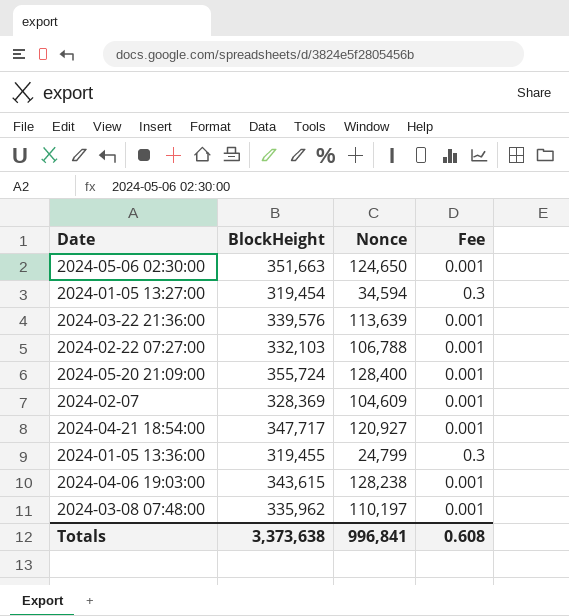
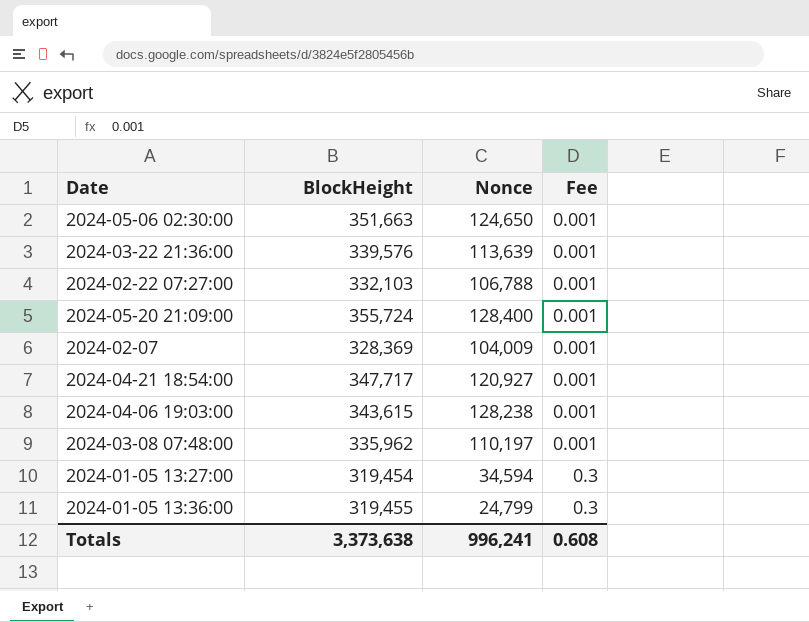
row order: none -> Fee ascending
2024-02-07 | Nonce: 104,609 -> 104,009
Totals | Nonce: 996,841 -> 996,241

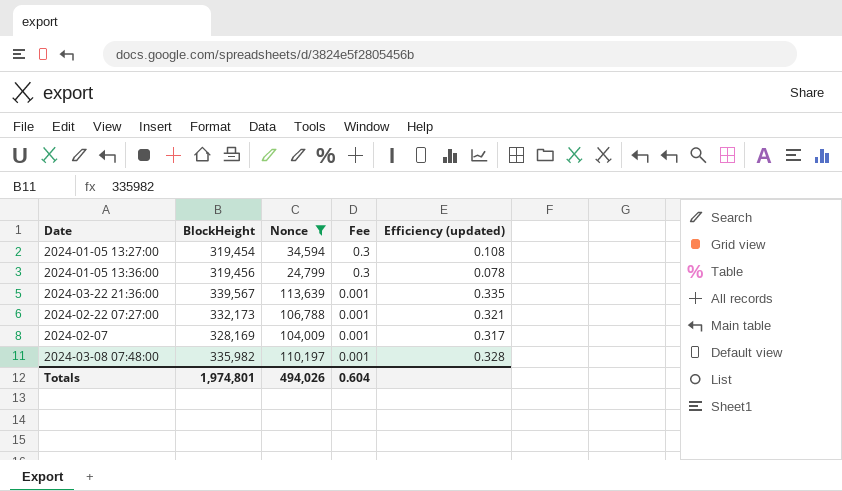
filter: none -> Nonce <= 113,639
row order: Fee ascending -> Fee descending
column Efficiency (updated) | formula: none -> [Nonce] / [BlockHeight]
2024-01-05 13:36:00 | BlockHeight: 319,455 -> 319,456
2024-03-22 21:36:00 | BlockHeight: 339,576 -> 339,567
2024-02-22 07:27:00 | BlockHeight: 332,103 -> 332,173
2024-02-07 | BlockHeight: 328,369 -> 328,169
2024-03-08 07:48:00 | BlockHeight: 335,962 -> 335,982
Totals | BlockHeight: 3,373,638 -> 1,974,801
Totals | Nonce: 996,241 -> 494,026
Totals | Fee: 0.608 -> 0.604

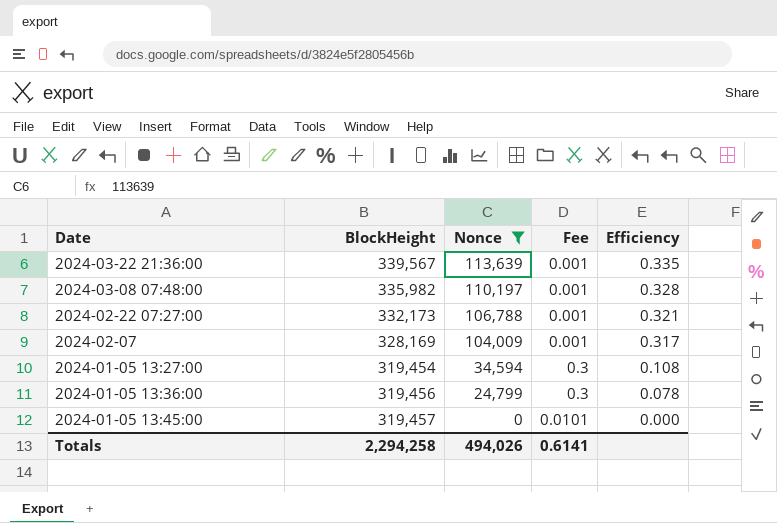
row order: Fee descending -> Nonce descending
column name: Efficiency (updated) -> Efficiency
row 2024-01-05 13:45:00: none -> 319,457 | 0 | 0.0101 | 0.000
Totals | BlockHeight: 1,974,801 -> 2,294,258
Totals | Fee: 0.604 -> 0.6141

